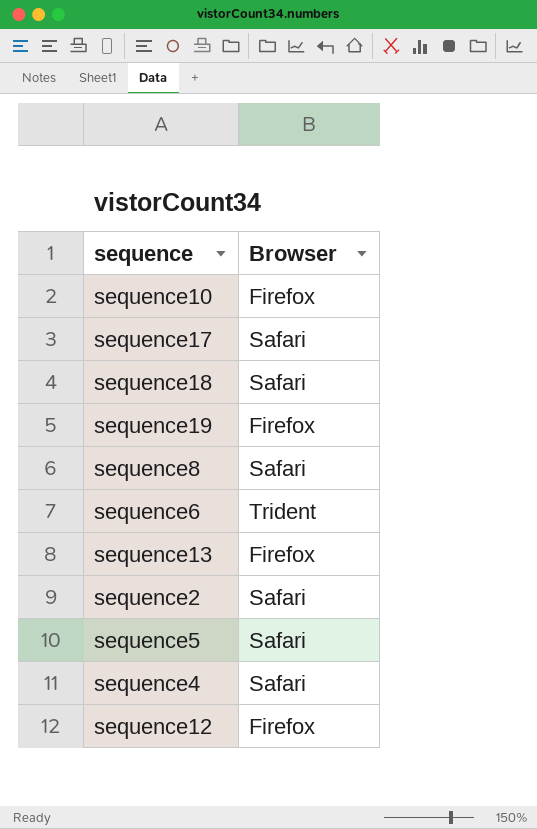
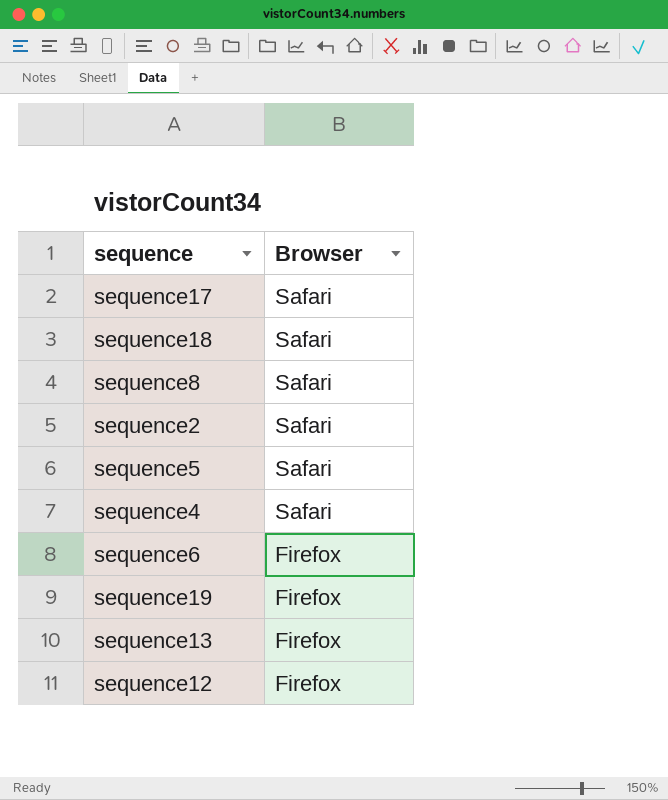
row order: none -> Browser descending
row sequence10: Firefox -> none
sequence6 | Browser: Trident -> Firefox

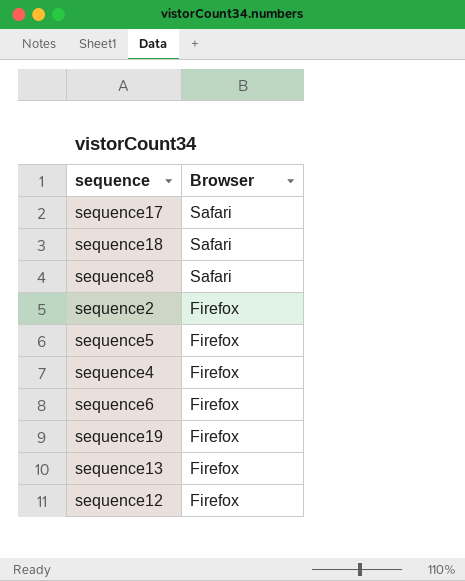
sequence2 | Browser: Safari -> Firefox
sequence5 | Browser: Safari -> Firefox
sequence4 | Browser: Safari -> Firefox

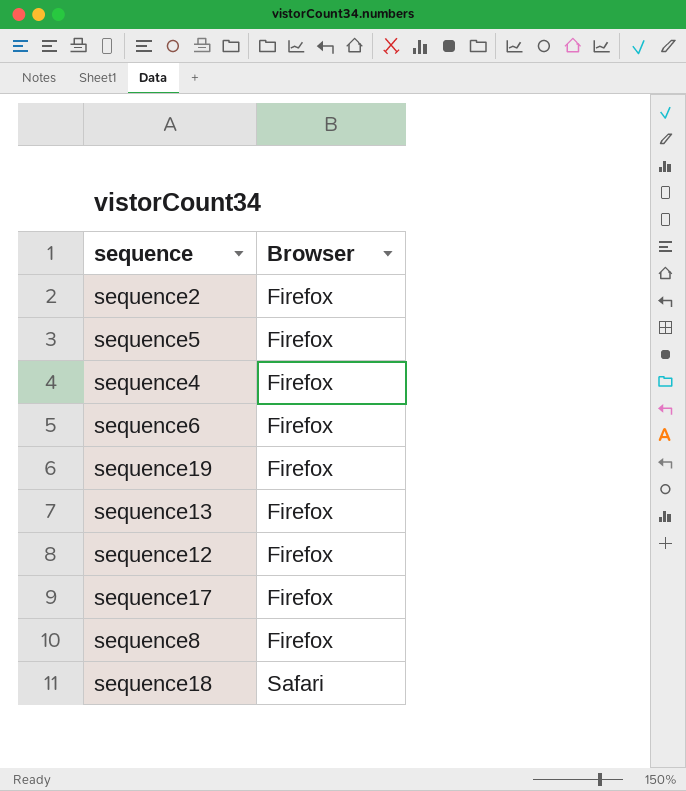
row order: Browser descending -> Browser ascending
sequence17 | Browser: Safari -> Firefox
sequence8 | Browser: Safari -> Firefox

